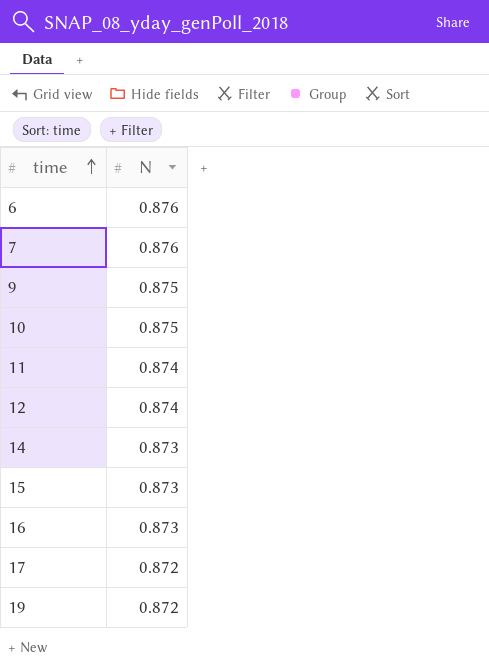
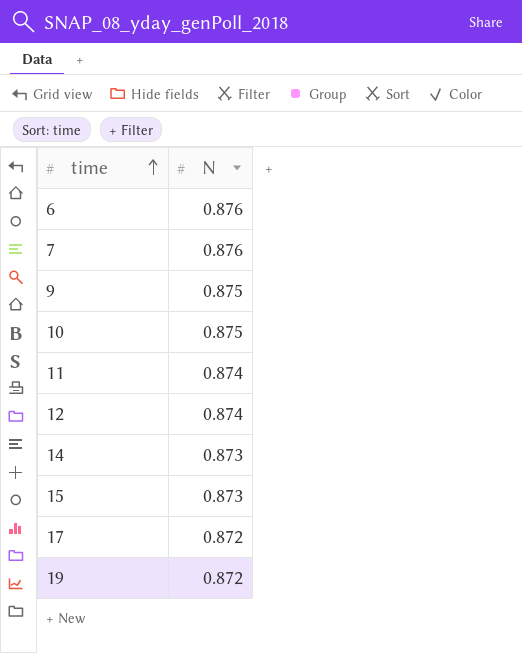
row 16: 0.873 -> none

